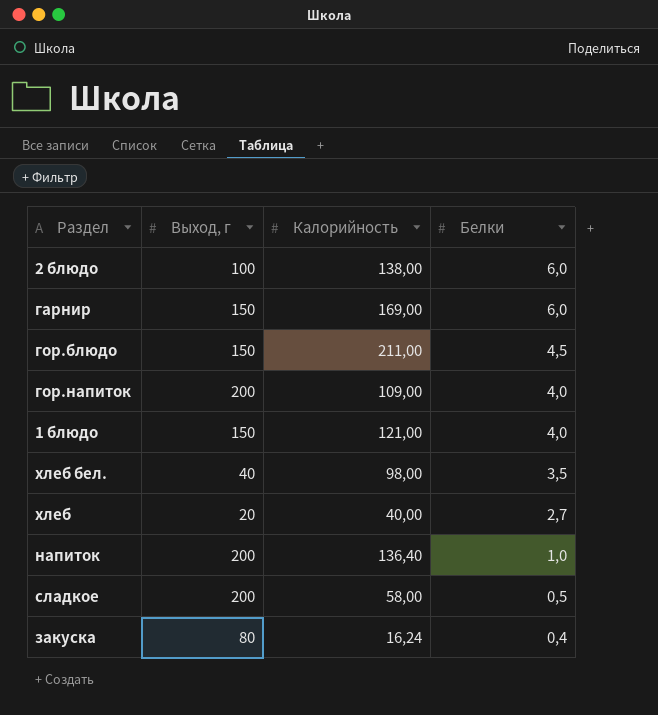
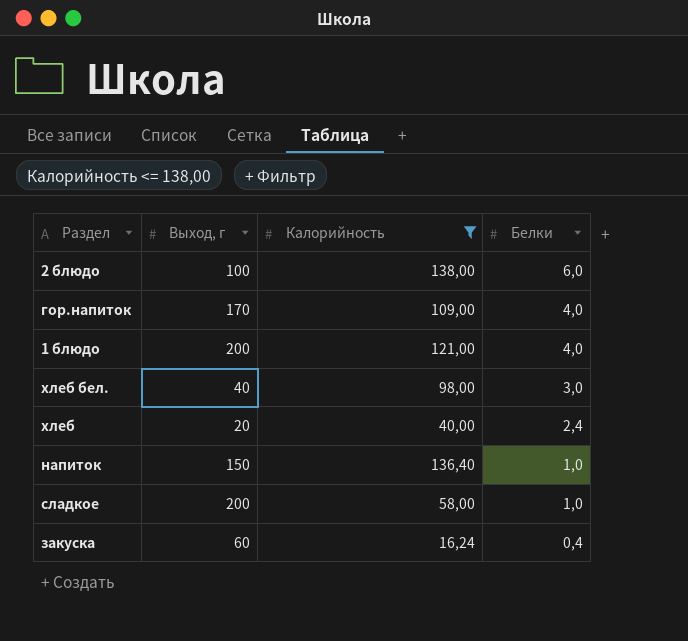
filter: none -> Калорийность <= 138,00
гор.напиток | Выход, г: 200 -> 170
1 блюдо | Выход, г: 150 -> 200
хлеб бел. | Белки: 3,5 -> 3,0
хлеб | Белки: 2,7 -> 2,4
напиток | Выход, г: 200 -> 150
сладкое | Белки: 0,5 -> 1,0
закуска | Выход, г: 80 -> 60

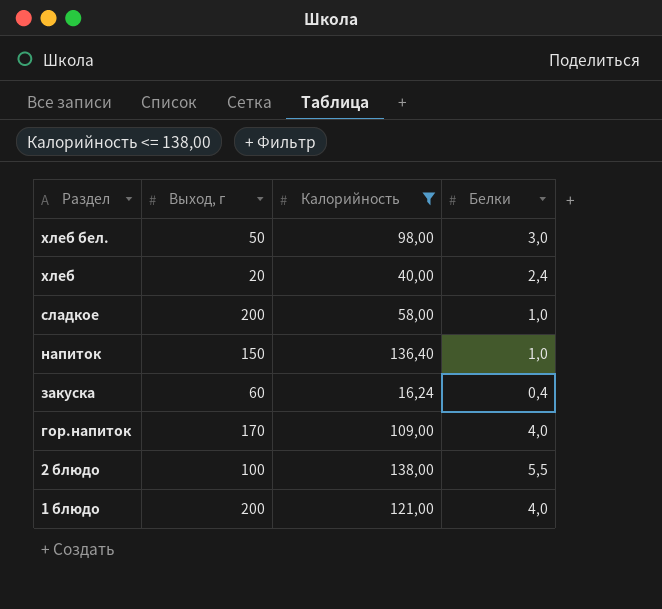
row order: Белки descending -> Раздел descending
хлеб бел. | Выход, г: 40 -> 50
2 блюдо | Белки: 6,0 -> 5,5

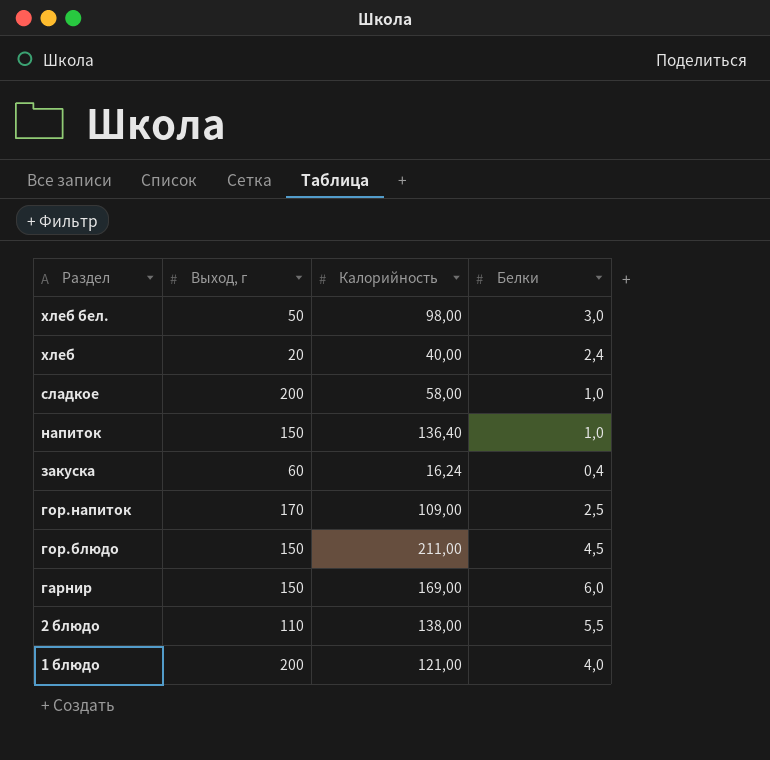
filter: Калорийность <= 138,00 -> none
гор.напиток | Белки: 4,0 -> 2,5
2 блюдо | Выход, г: 100 -> 110

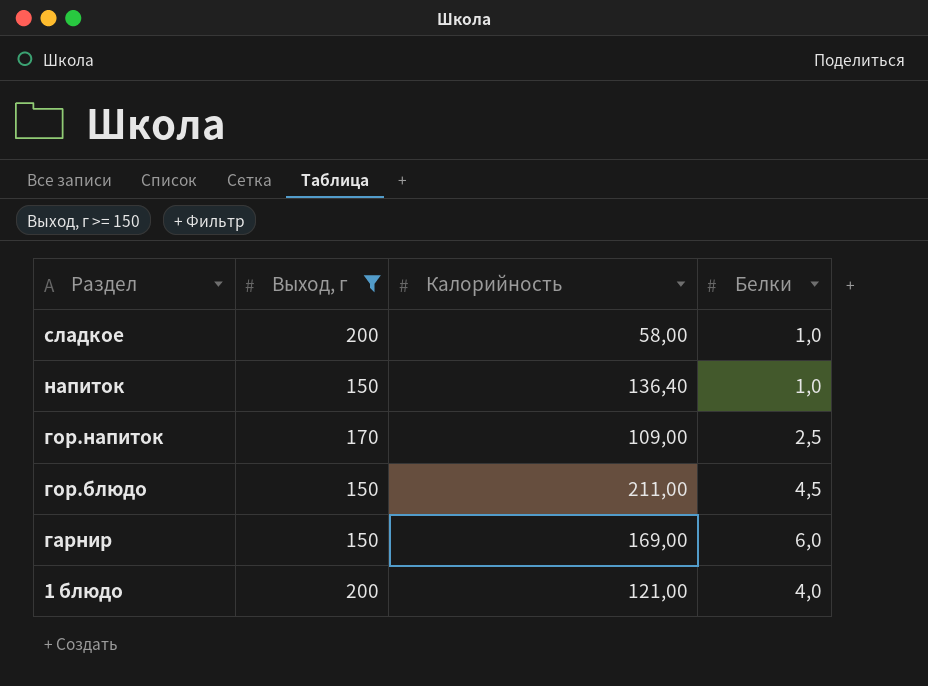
filter: none -> Выход, г >= 150

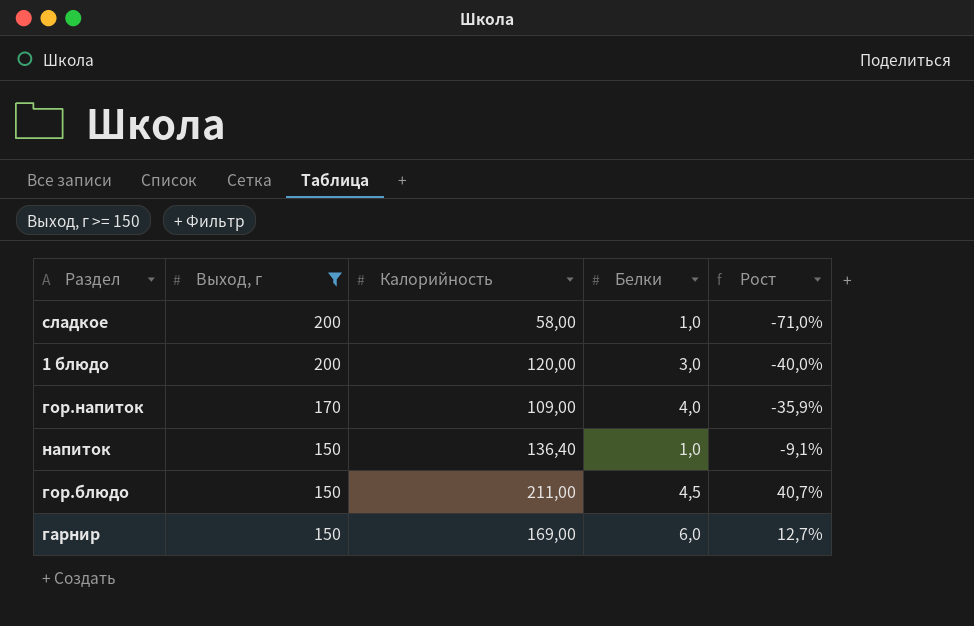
row order: Раздел descending -> Выход, г descending
column Рост | formula: none -> ([Калорийность] - [Выход, г]) / [Выход, г]
1 блюдо | Калорийность: 121,00 -> 120,00
1 блюдо | Белки: 4,0 -> 3,0
гор.напиток | Белки: 2,5 -> 4,0

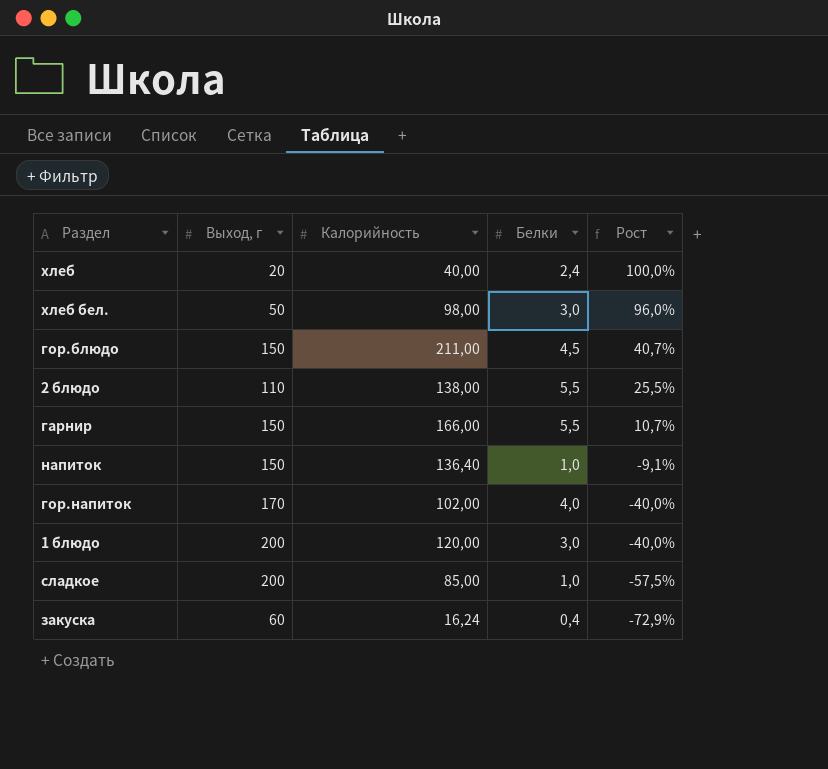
filter: Выход, г >= 150 -> none
row order: Выход, г descending -> Рост descending
гарнир | Калорийность: 169,00 -> 166,00
гарнир | Белки: 6,0 -> 5,5
гарнир | Рост: 12,7% -> 10,7%
гор.напиток | Калорийность: 109,00 -> 102,00
гор.напиток | Рост: -35,9% -> -40,0%
сладкое | Калорийность: 58,00 -> 85,00
сладкое | Рост: -71,0% -> -57,5%

